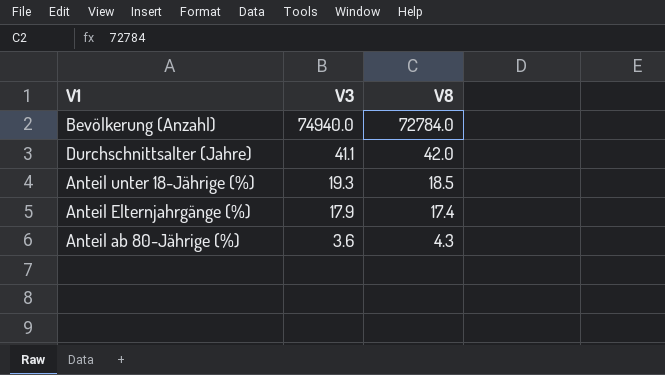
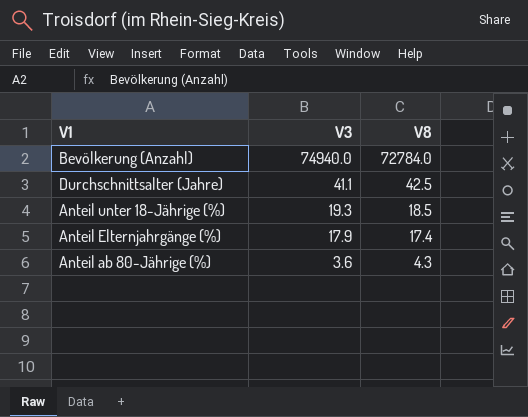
Durchschnittsalter (Jahre) | V8: 42.0 -> 42.5

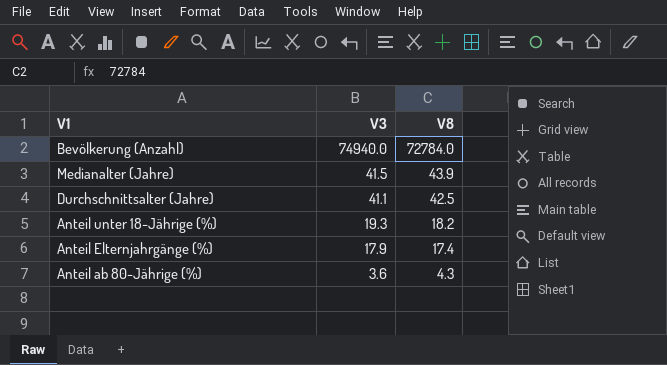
row Medianalter (Jahre): none -> 41.5 | 43.9
Anteil unter 18-Jährige (%) | V8: 18.5 -> 18.2

